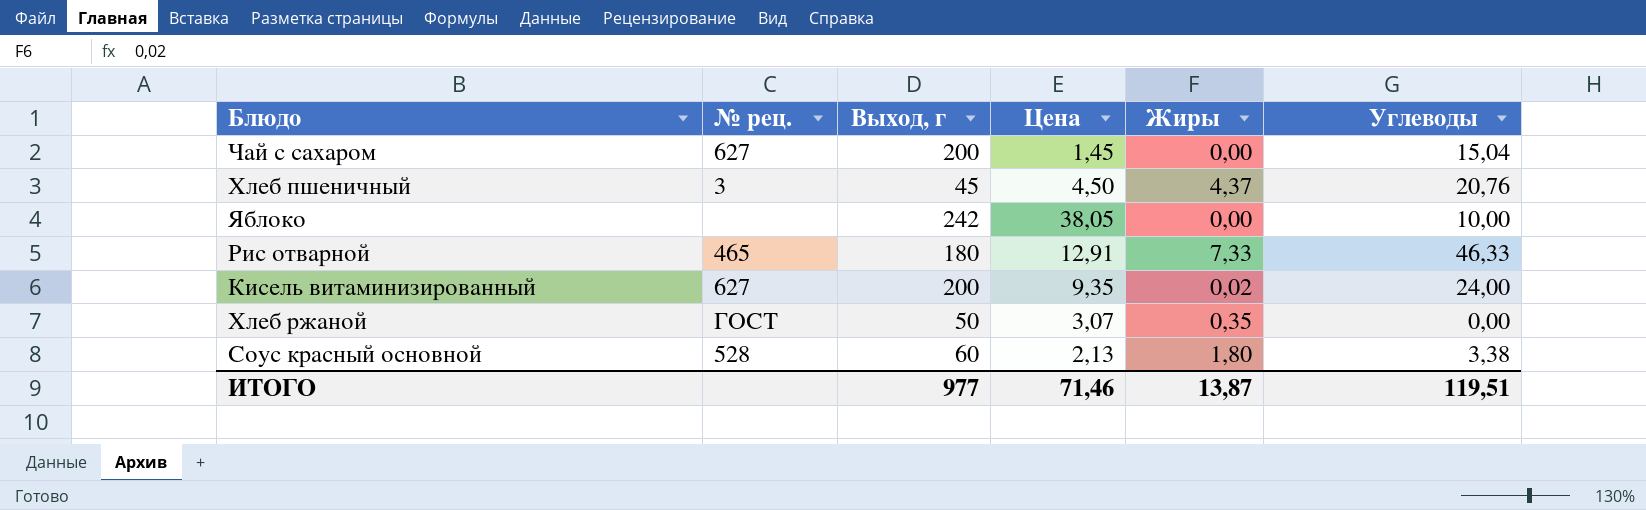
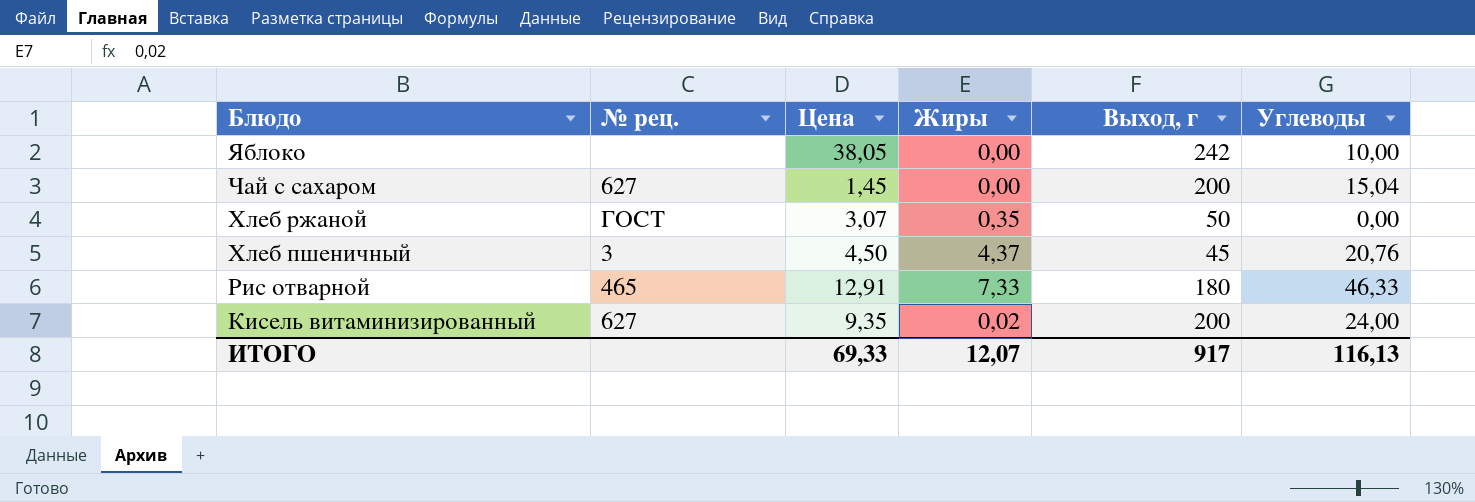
row order: none -> Блюдо descending
column Выход, г | position: 3 -> 5
row Соус красный основной: 528 | 60 | 2,13 | 1,80 | 3,38 -> none
ИТОГО | Цена: 71,46 -> 69,33
ИТОГО | Жиры: 13,87 -> 12,07
ИТОГО | Выход, г: 977 -> 917
ИТОГО | Углеводы: 119,51 -> 116,13

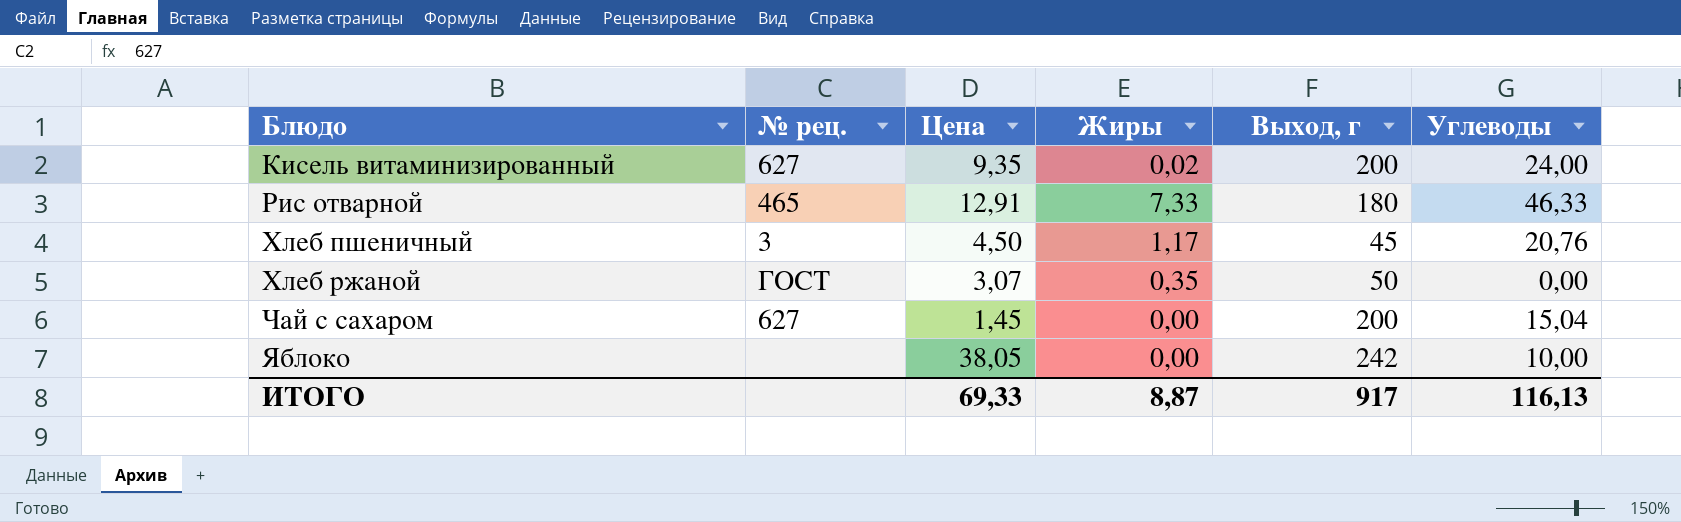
row order: Блюдо descending -> Блюдо ascending
Хлеб пшеничный | Жиры: 4,37 -> 1,17
ИТОГО | Жиры: 12,07 -> 8,87

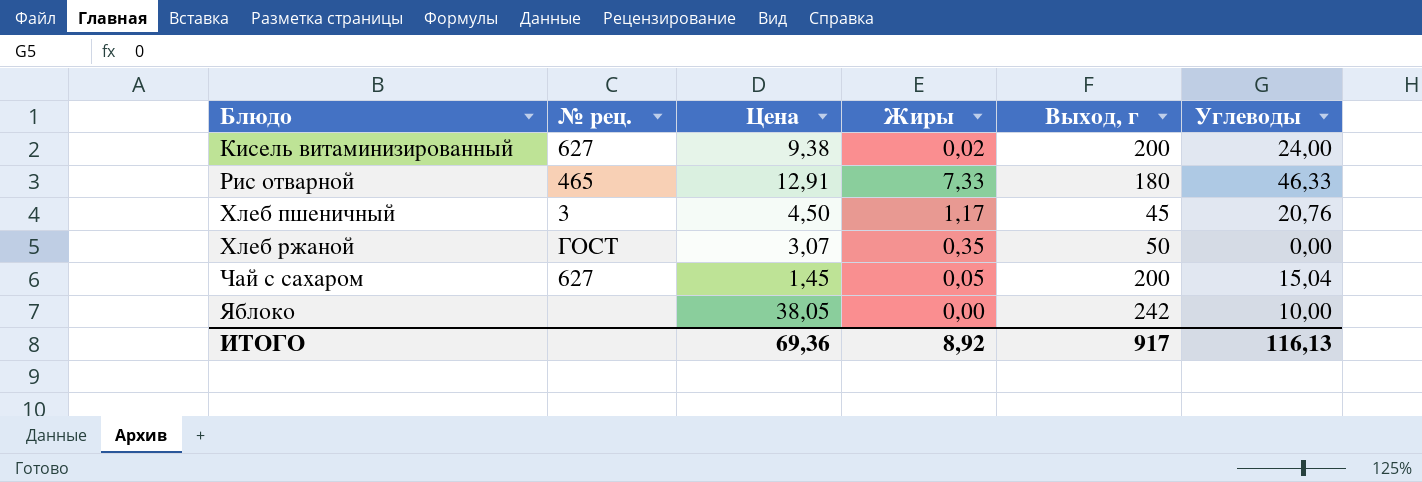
Кисель витаминизированный | Цена: 9,35 -> 9,38
Чай с сахаром | Жиры: 0,00 -> 0,05
ИТОГО | Цена: 69,33 -> 69,36
ИТОГО | Жиры: 8,87 -> 8,92

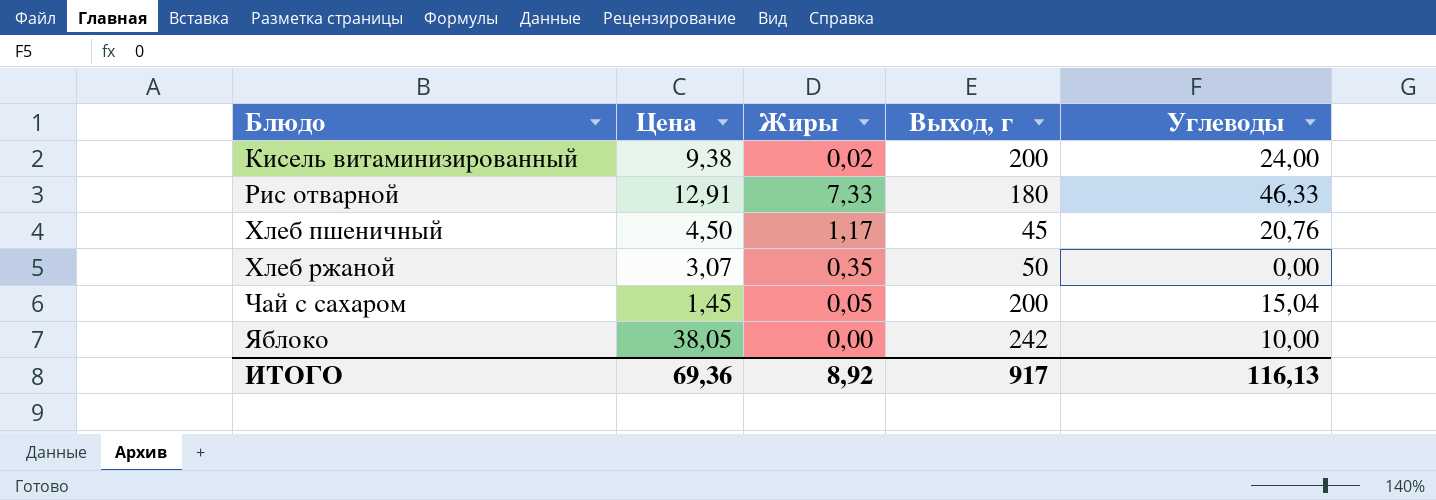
column № рец. | position: 2 -> none

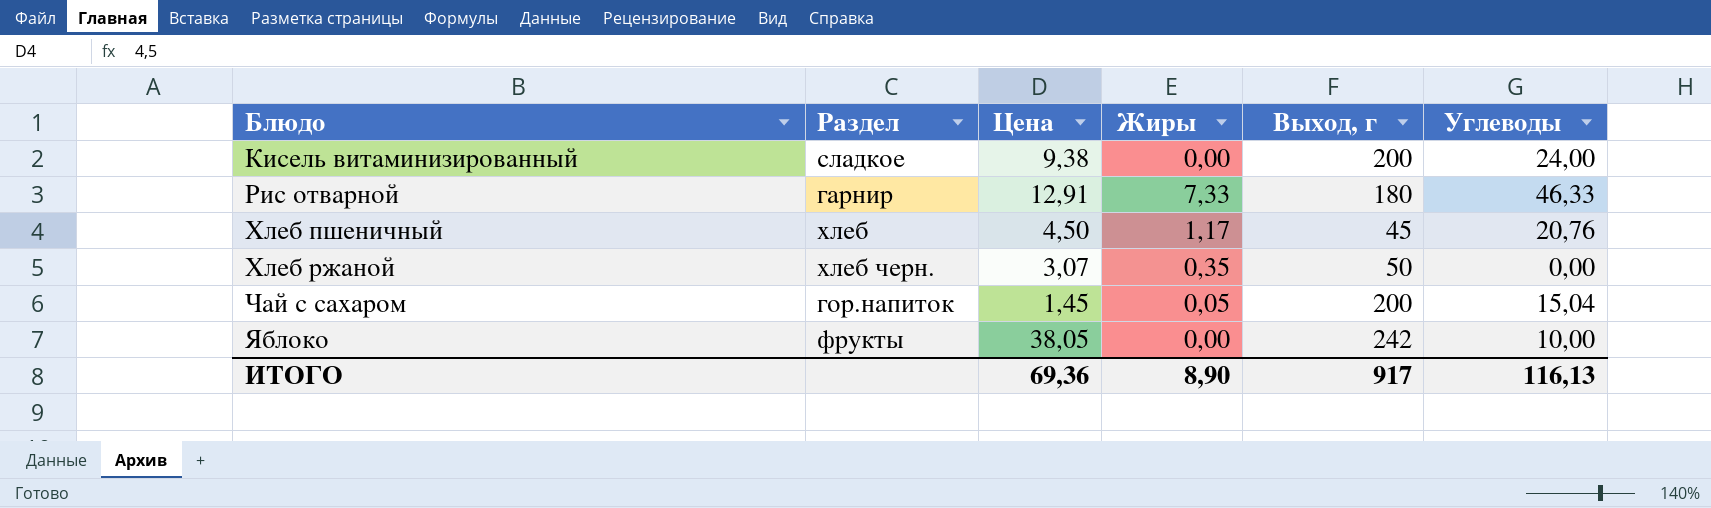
column Раздел | position: none -> 2
Кисель витаминизированный | Жиры: 0,02 -> 0,00
ИТОГО | Жиры: 8,92 -> 8,90

